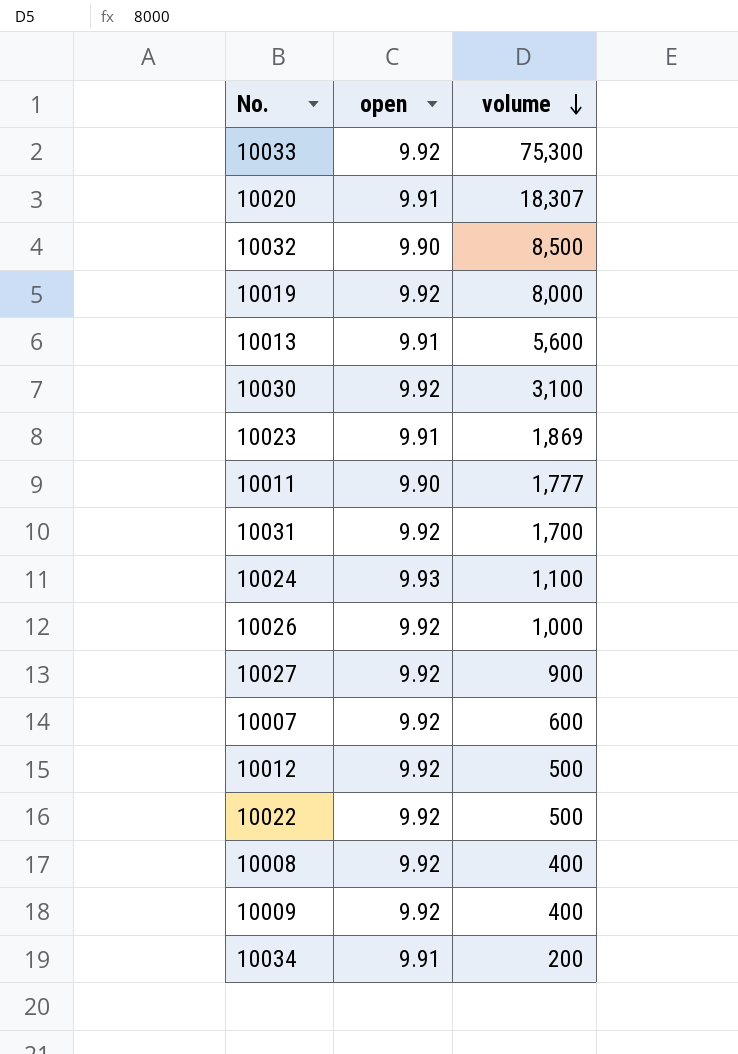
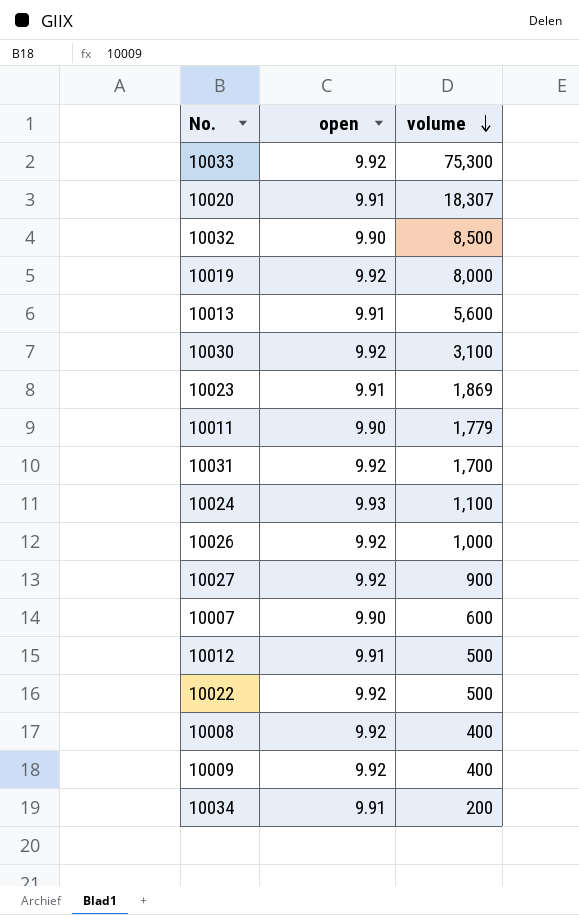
10011 | volume: 1,777 -> 1,779
10007 | open: 9.92 -> 9.90
10012 | open: 9.92 -> 9.91

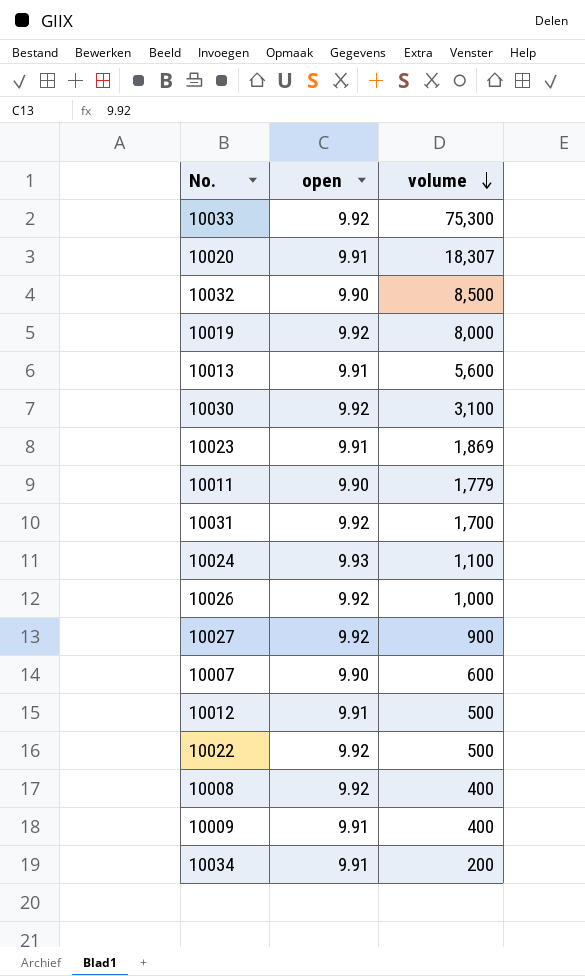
10009 | open: 9.92 -> 9.91

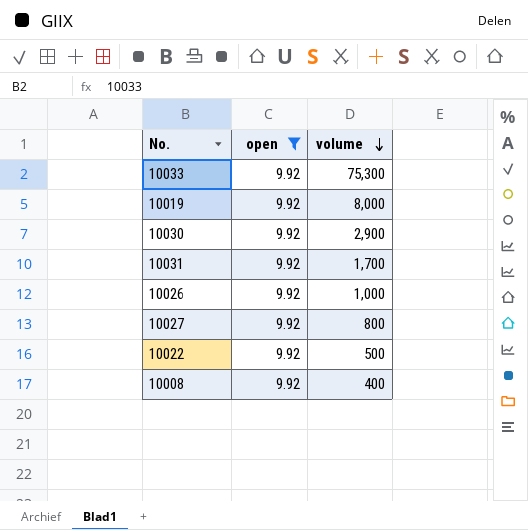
filter: none -> open = 9.92
10030 | volume: 3,100 -> 2,900
10027 | volume: 900 -> 800

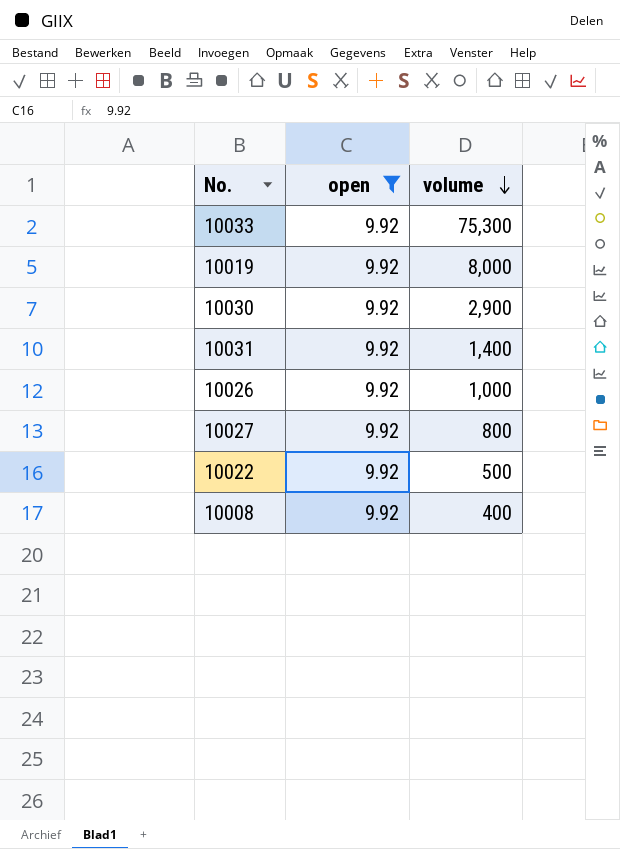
10031 | volume: 1,700 -> 1,400

